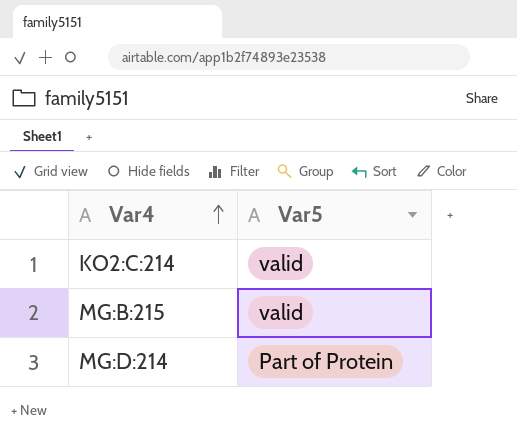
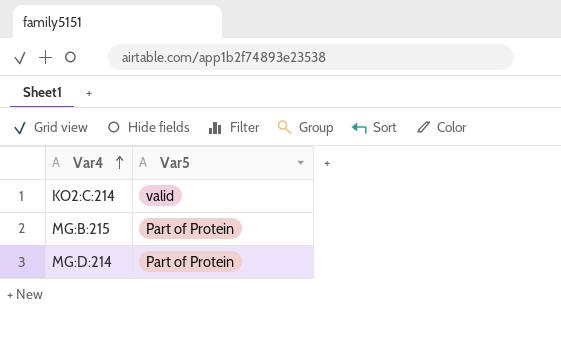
MG:B:215 | Var5: valid -> Part of Protein

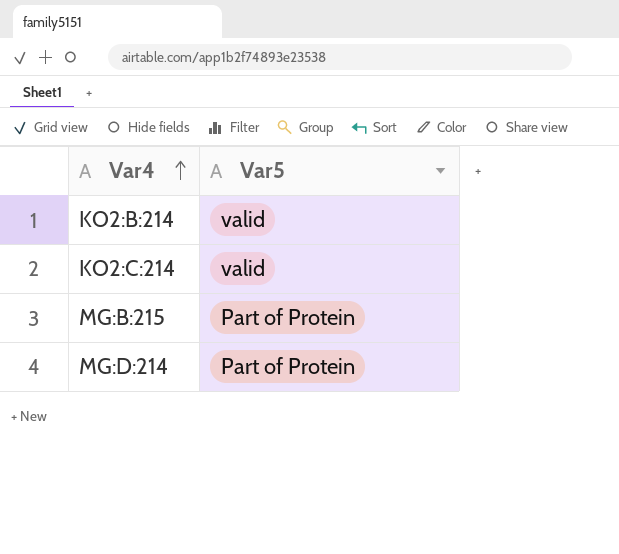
row KO2:B:214: none -> valid

